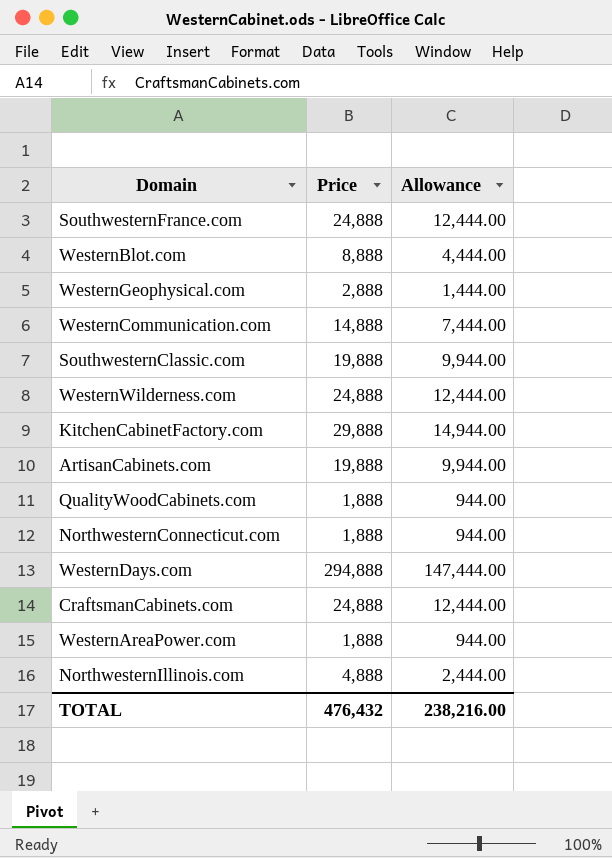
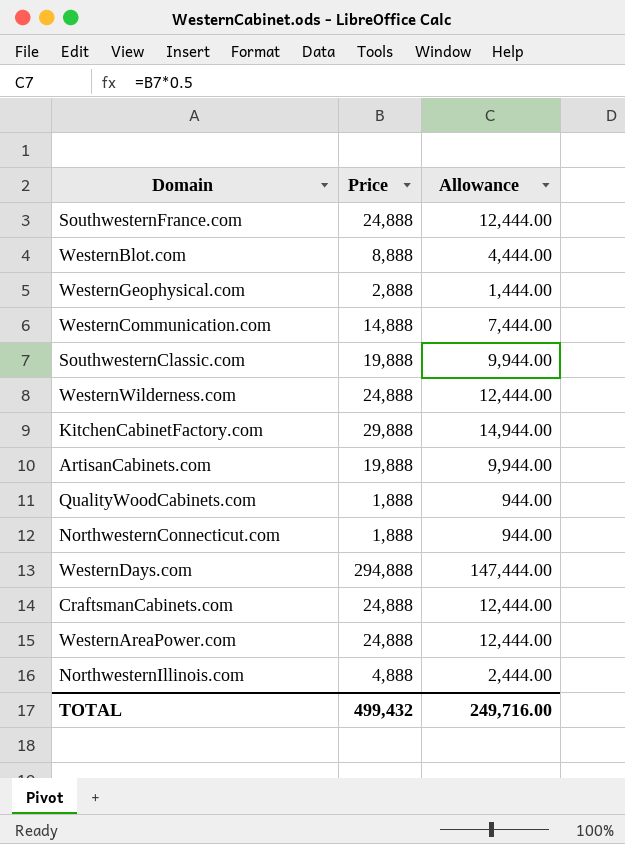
WesternAreaPower.com | Price: 1,888 -> 24,888
WesternAreaPower.com | Allowance: 944.00 -> 12,444.00
TOTAL | Price: 476,432 -> 499,432
TOTAL | Allowance: 238,216.00 -> 249,716.00

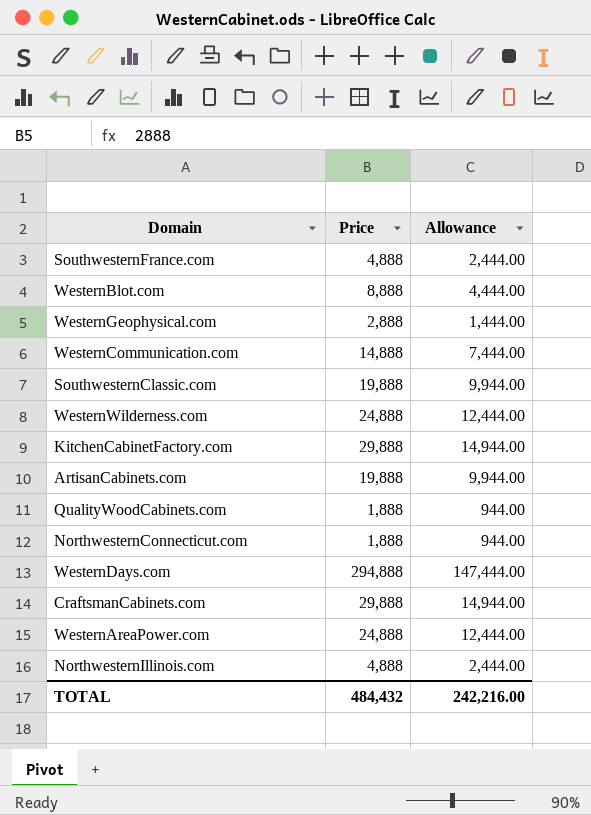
SouthwesternFrance.com | Price: 24,888 -> 4,888
SouthwesternFrance.com | Allowance: 12,444.00 -> 2,444.00
CraftsmanCabinets.com | Price: 24,888 -> 29,888
CraftsmanCabinets.com | Allowance: 12,444.00 -> 14,944.00
TOTAL | Price: 499,432 -> 484,432
TOTAL | Allowance: 249,716.00 -> 242,216.00

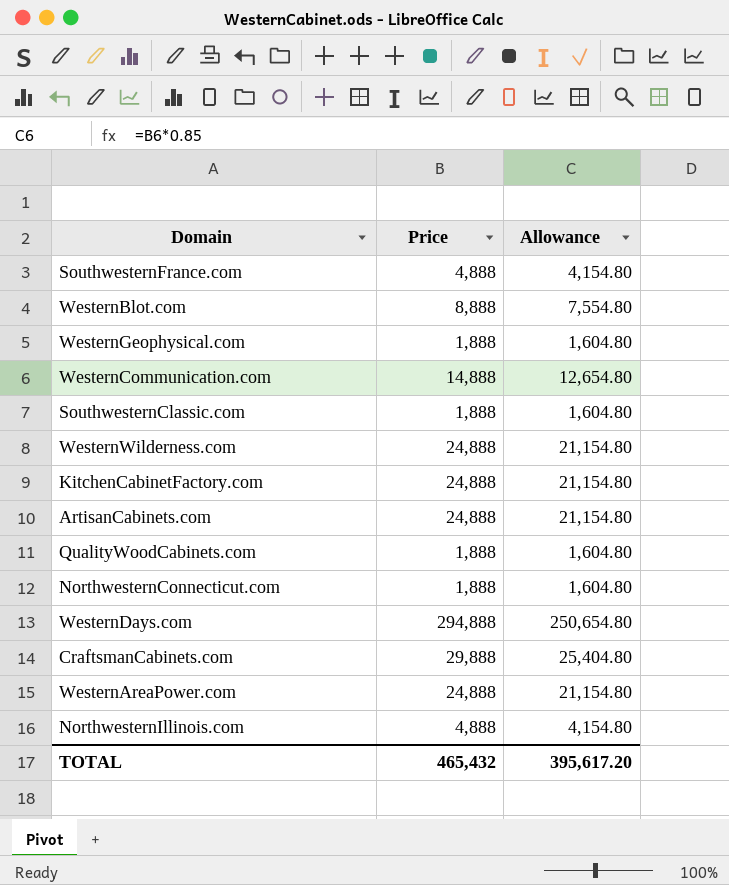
column Allowance | formula: [Price] * 0.5 -> [Price] * 0.85
WesternGeophysical.com | Price: 2,888 -> 1,888
SouthwesternClassic.com | Price: 19,888 -> 1,888
KitchenCabinetFactory.com | Price: 29,888 -> 24,888
ArtisanCabinets.com | Price: 19,888 -> 24,888
TOTAL | Price: 484,432 -> 465,432
TOTAL | Allowance: 242,216.00 -> 395,617.20

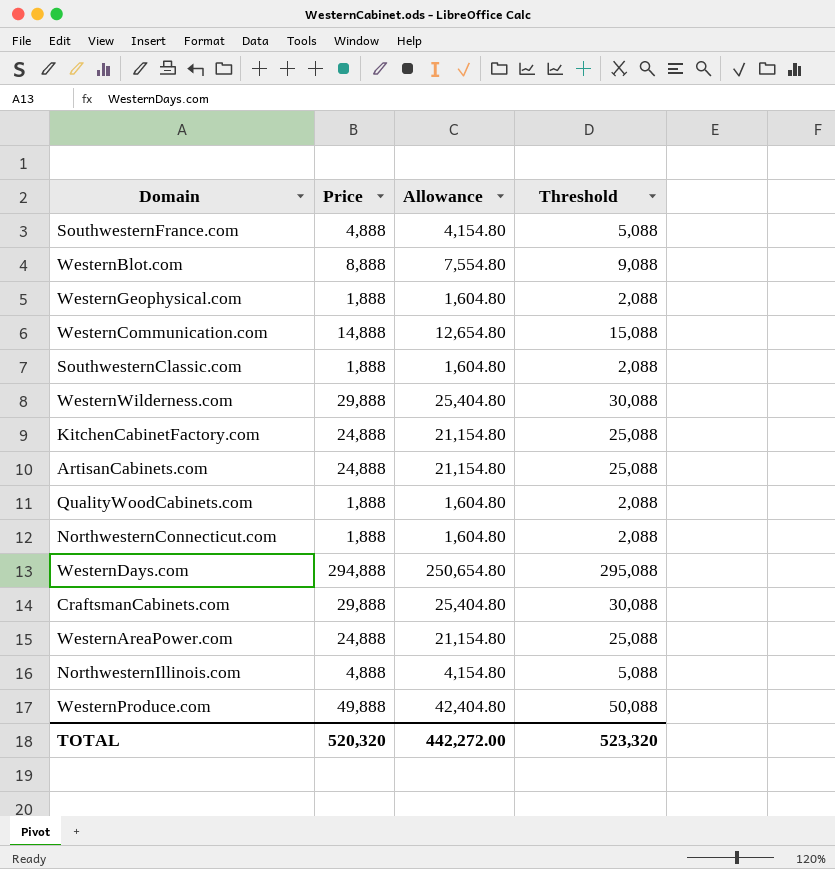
column Threshold | formula: none -> [Price] + 200
WesternWilderness.com | Price: 24,888 -> 29,888
WesternWilderness.com | Allowance: 21,154.80 -> 25,404.80
row WesternProduce.com: none -> 49,888 | 42,404.80 | 50,088
TOTAL | Price: 465,432 -> 520,320
TOTAL | Allowance: 395,617.20 -> 442,272.00

